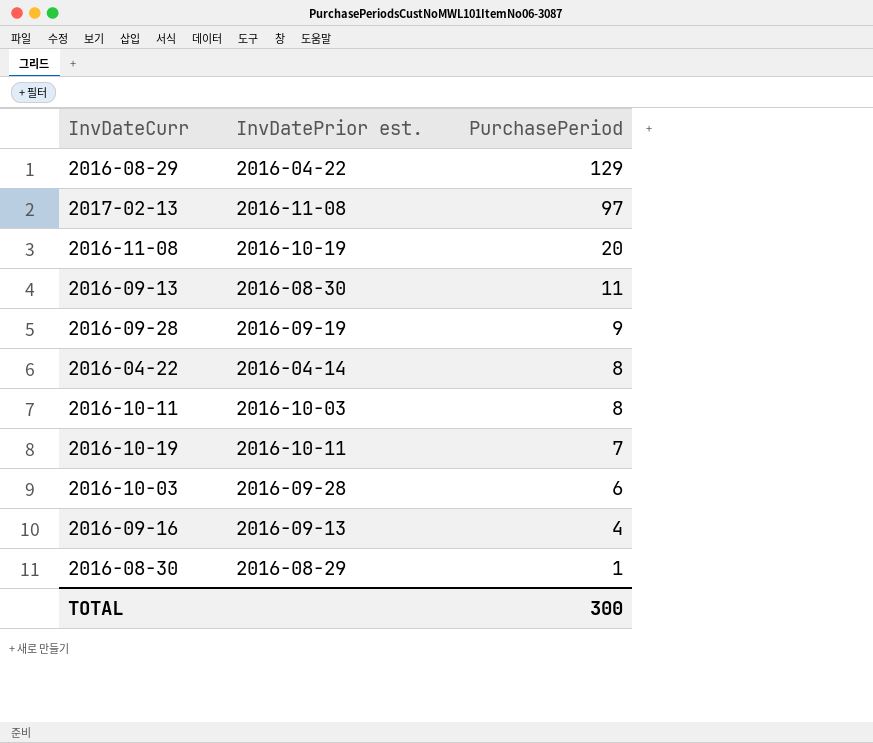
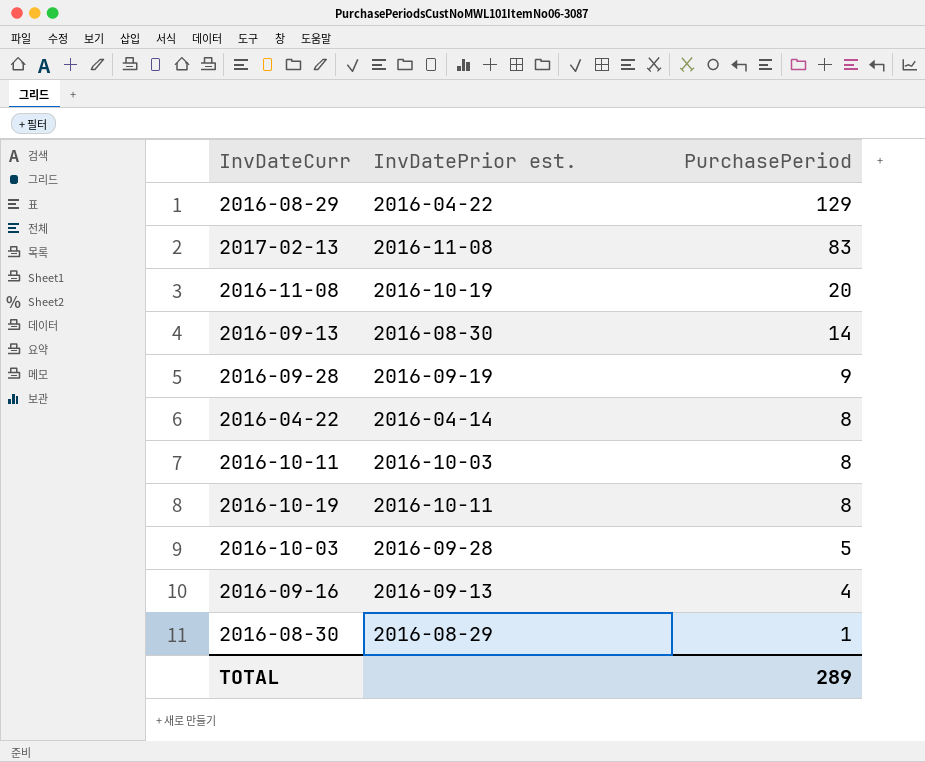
2017-02-13 | PurchasePeriod: 97 -> 83
2016-09-13 | PurchasePeriod: 11 -> 14
2016-10-19 | PurchasePeriod: 7 -> 8
2016-10-03 | PurchasePeriod: 6 -> 5
TOTAL | PurchasePeriod: 300 -> 289

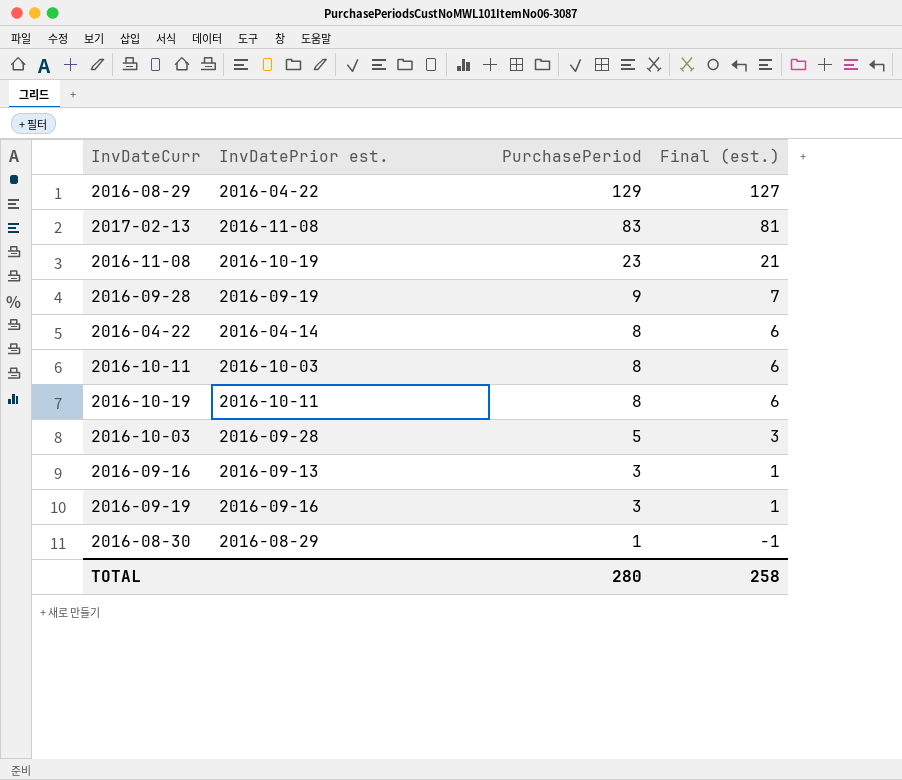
column Final (est.) | formula: none -> [PurchasePeriod] - 2
row 2016-09-13: 2016-08-30 | 14 -> none
2016-11-08 | PurchasePeriod: 20 -> 23
2016-09-16 | PurchasePeriod: 4 -> 3
row 2016-09-19: none -> 2016-09-16 | 3 | 1
TOTAL | PurchasePeriod: 289 -> 280

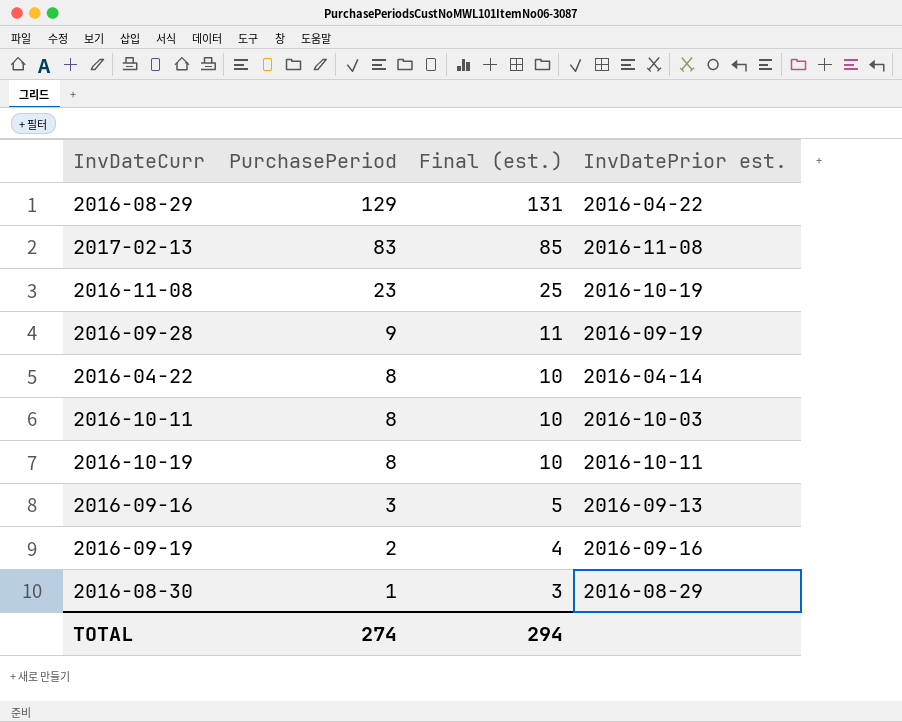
column Final (est.) | formula: [PurchasePeriod] - 2 -> [PurchasePeriod] + 2
column InvDatePrior est. | position: 2 -> 4
row 2016-10-03: 2016-09-28 | 5 | 3 -> none
2016-09-19 | PurchasePeriod: 3 -> 2
TOTAL | PurchasePeriod: 280 -> 274
TOTAL | Final (est.): 258 -> 294

